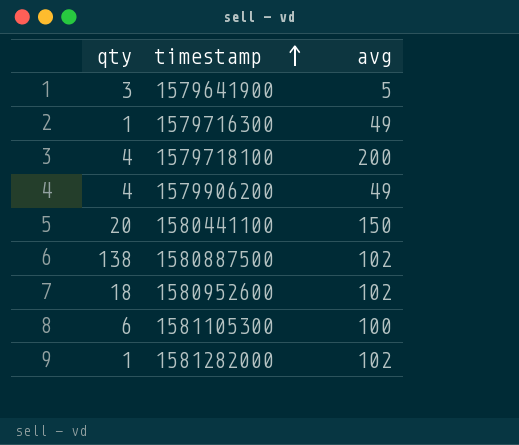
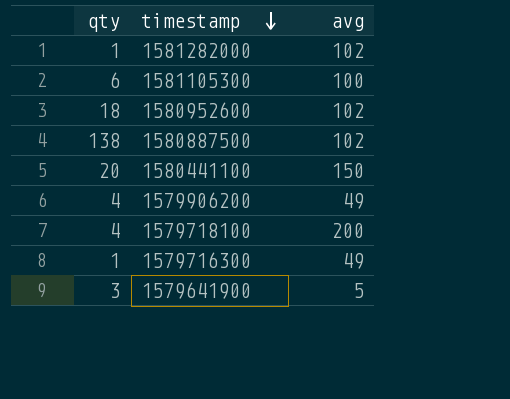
row order: timestamp ascending -> timestamp descending

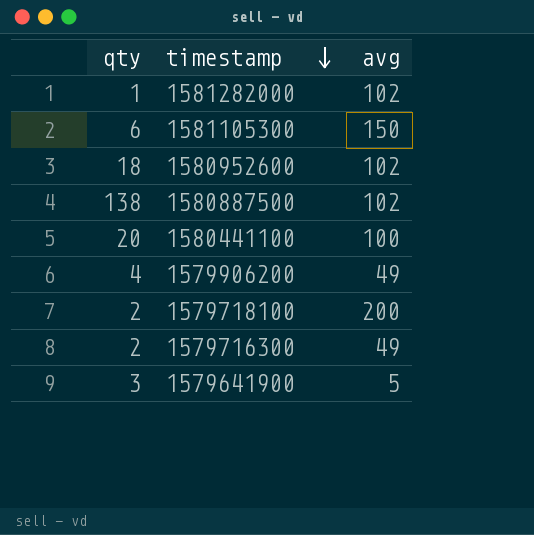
1581105300 | avg: 100 -> 150
1580441100 | avg: 150 -> 100
1579718100 | qty: 4 -> 2
1579716300 | qty: 1 -> 2

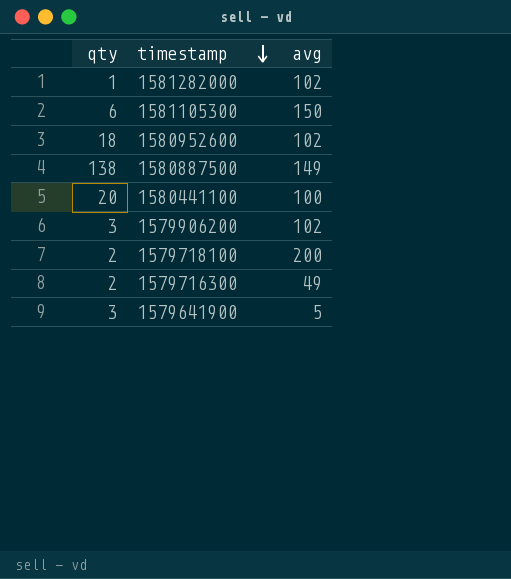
1580887500 | avg: 102 -> 149
1579906200 | qty: 4 -> 3
1579906200 | avg: 49 -> 102

